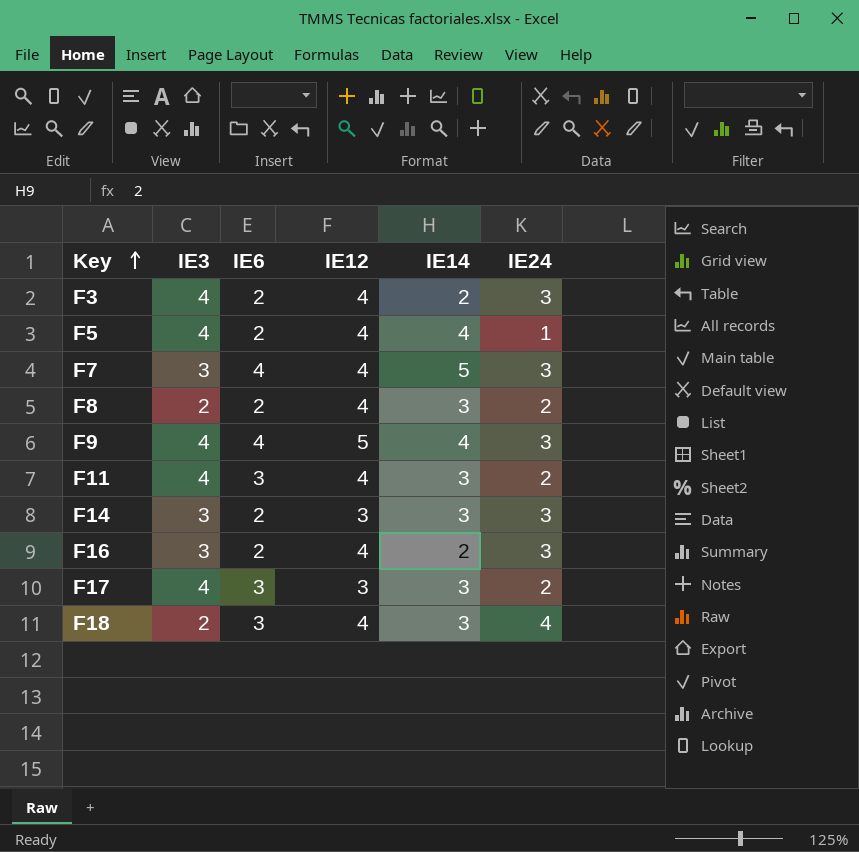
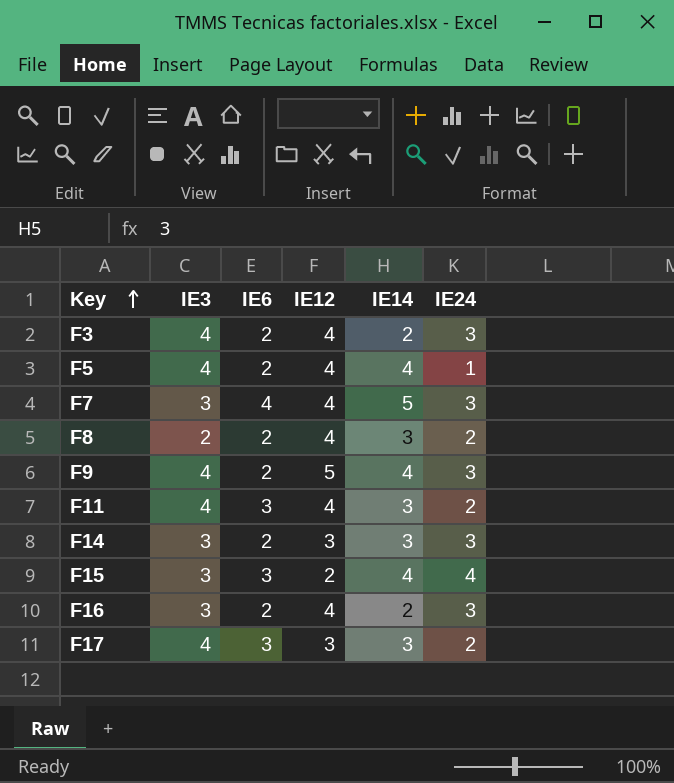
row F18: 2 | 3 | 4 | 3 | 4 -> none
F9 | IE6: 4 -> 2
row F15: none -> 3 | 3 | 2 | 4 | 4

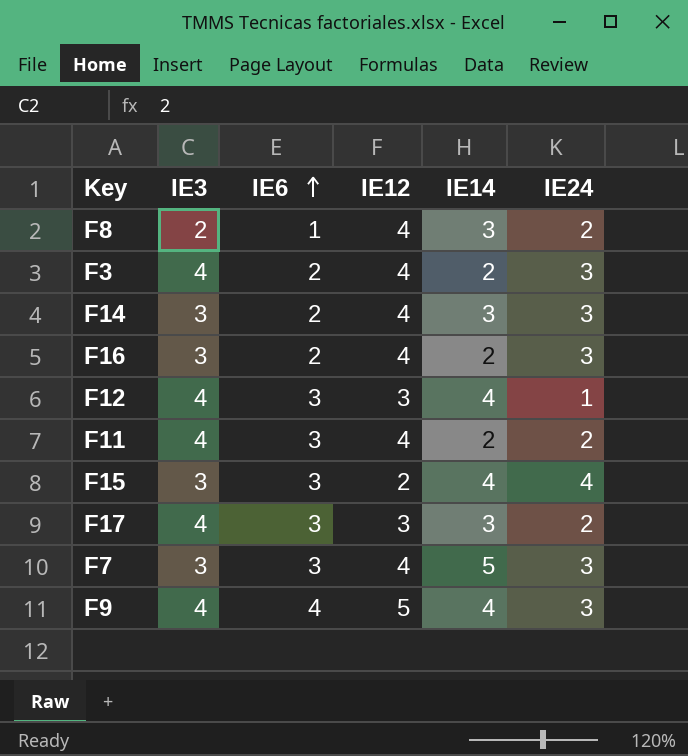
row order: Key ascending -> IE6 ascending
row F5: 4 | 2 | 4 | 4 | 1 -> none
F8 | IE6: 2 -> 1
F14 | IE12: 3 -> 4
row F12: none -> 4 | 3 | 3 | 4 | 1
F11 | IE14: 3 -> 2
F7 | IE6: 4 -> 3
F9 | IE6: 2 -> 4

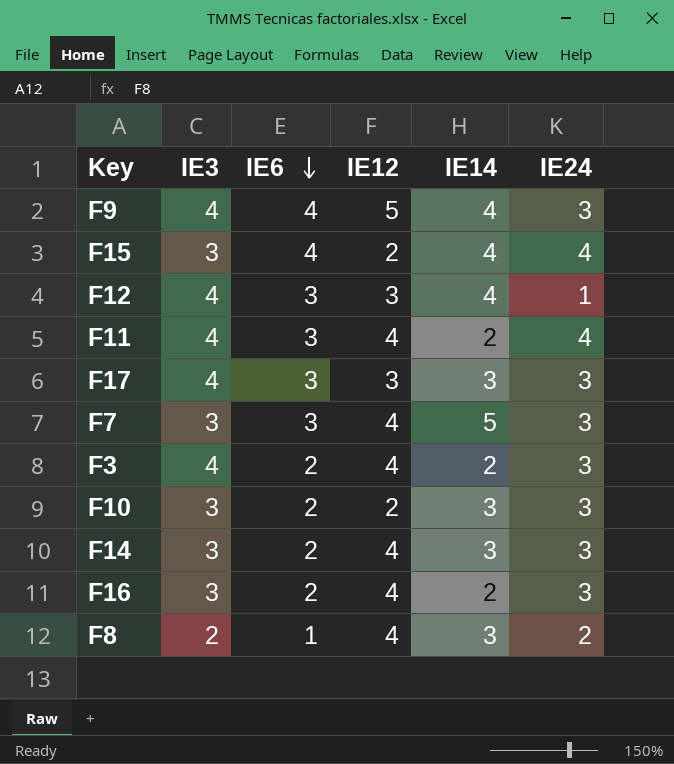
row order: IE6 ascending -> IE6 descending
F15 | IE6: 3 -> 4
F11 | IE24: 2 -> 4
F17 | IE24: 2 -> 3
row F10: none -> 3 | 2 | 2 | 3 | 3

